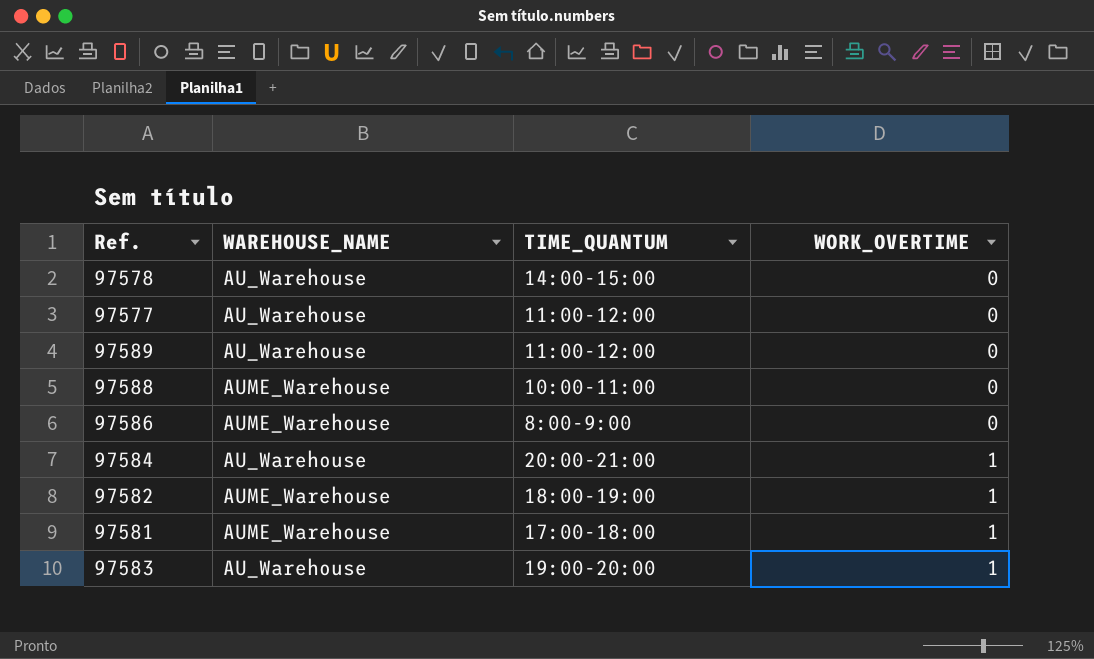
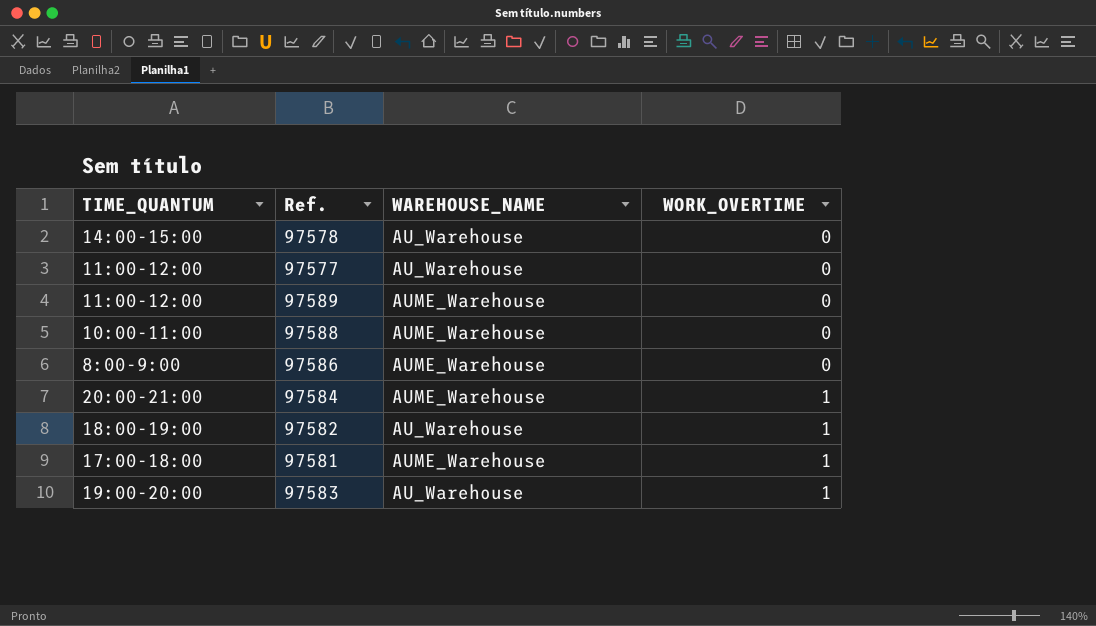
column TIME_QUANTUM | position: 3 -> 1
97589 | WAREHOUSE_NAME: AU_Warehouse -> AUME_Warehouse
97584 | WAREHOUSE_NAME: AU_Warehouse -> AUME_Warehouse
97582 | WAREHOUSE_NAME: AUME_Warehouse -> AU_Warehouse

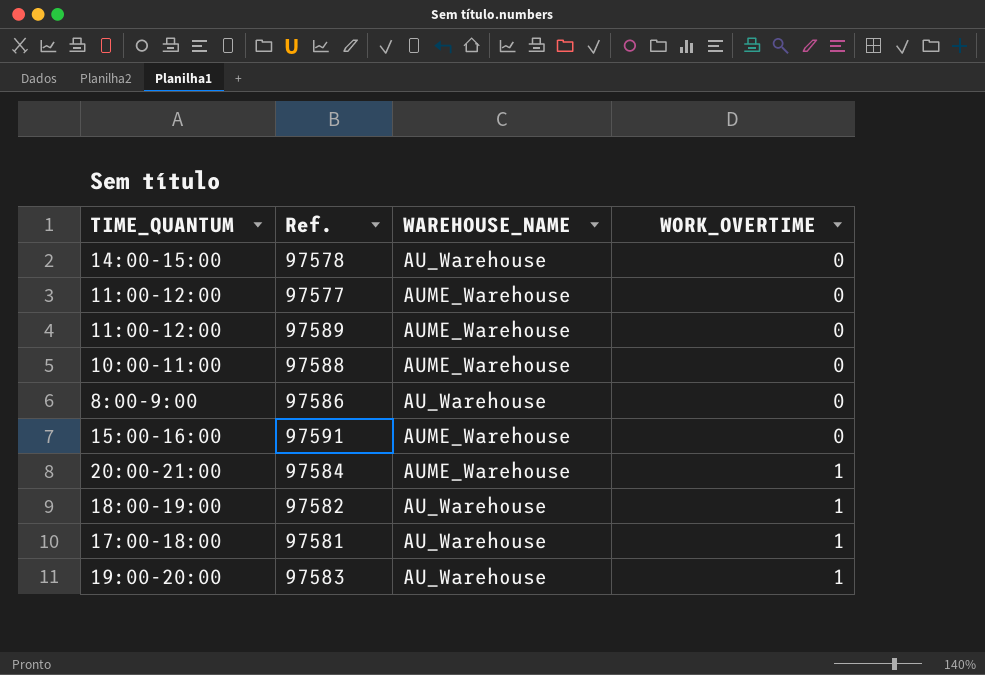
97577 | WAREHOUSE_NAME: AU_Warehouse -> AUME_Warehouse
97586 | WAREHOUSE_NAME: AUME_Warehouse -> AU_Warehouse
row 97591: none -> 15:00-16:00 | AUME_Warehouse | 0
97581 | WAREHOUSE_NAME: AUME_Warehouse -> AU_Warehouse

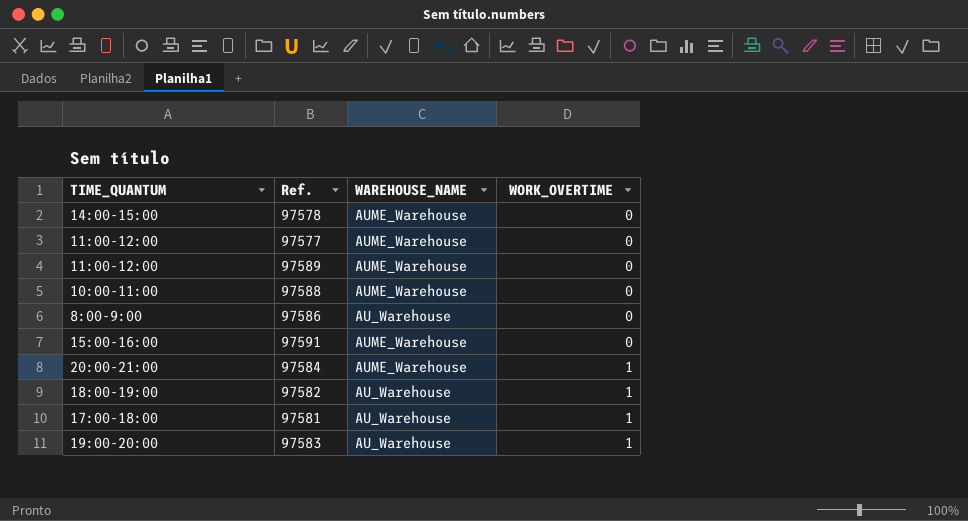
97578 | WAREHOUSE_NAME: AU_Warehouse -> AUME_Warehouse

